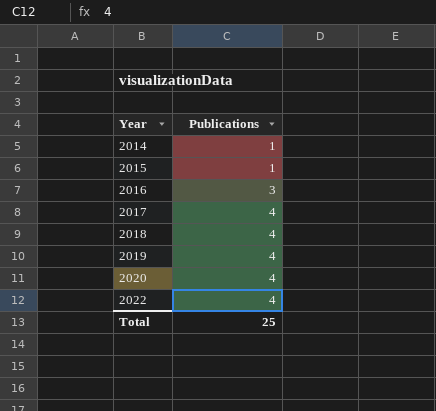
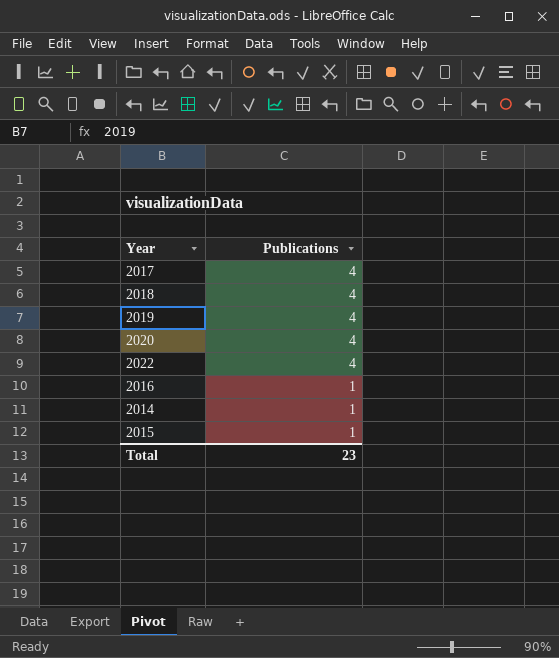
row order: Year ascending -> Publications descending
2016 | Publications: 3 -> 1
Total | Publications: 25 -> 23

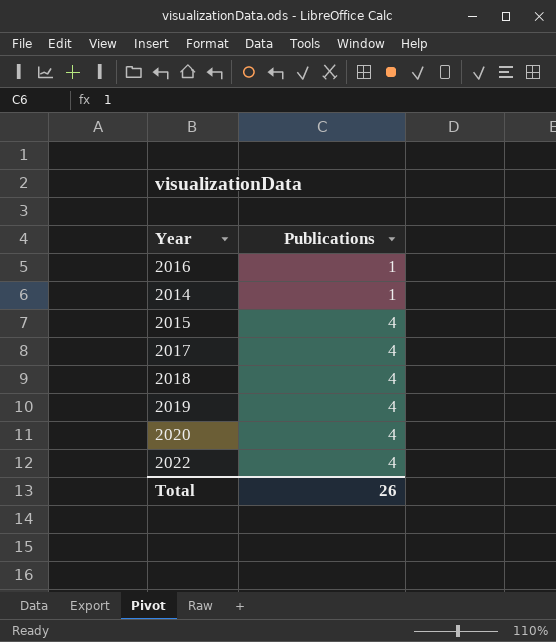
row order: Publications descending -> Publications ascending
2015 | Publications: 1 -> 4
Total | Publications: 23 -> 26

